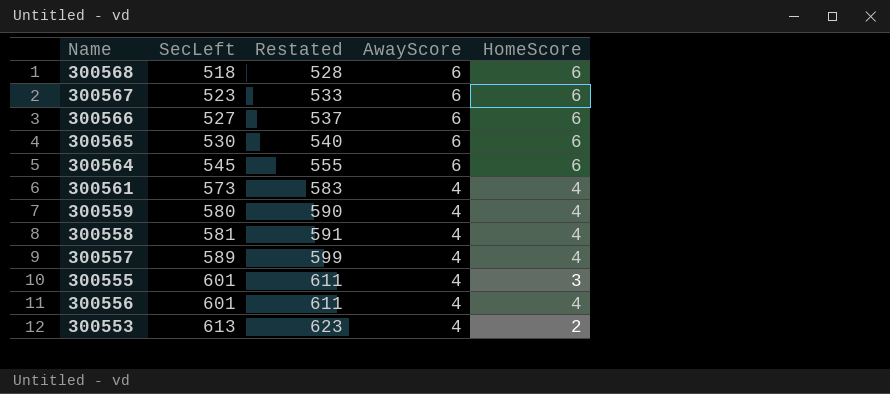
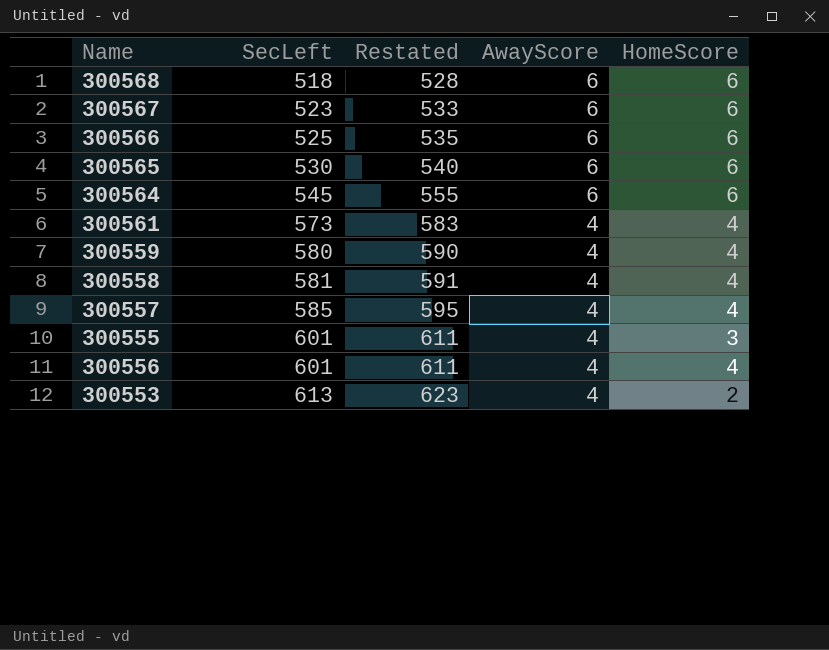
300566 | SecLeft: 527 -> 525
300566 | Restated: 537 -> 535
300557 | SecLeft: 589 -> 585
300557 | Restated: 599 -> 595

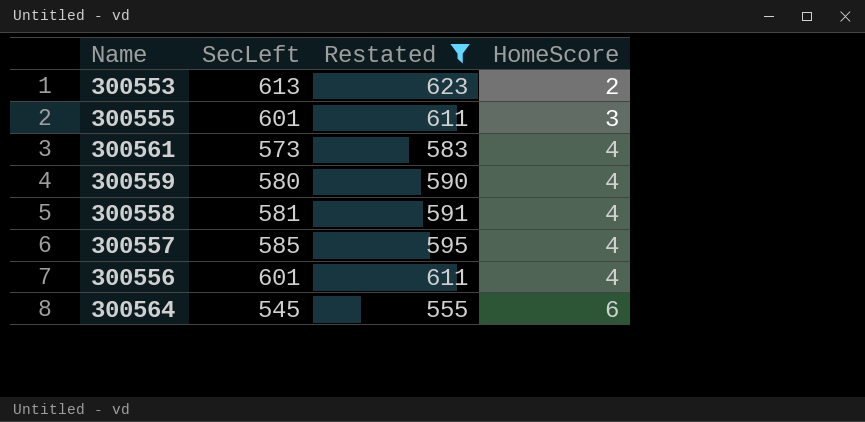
filter: none -> Restated >= 555
row order: SecLeft ascending -> HomeScore ascending
column AwayScore | position: 4 -> none

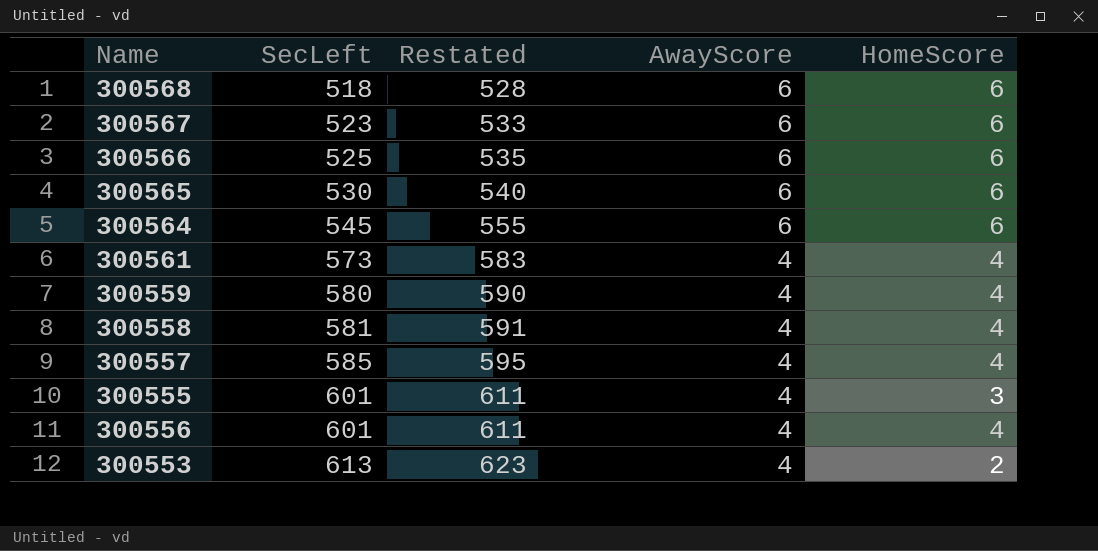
filter: Restated >= 555 -> none
row order: HomeScore ascending -> SecLeft ascending
column AwayScore | position: none -> 4

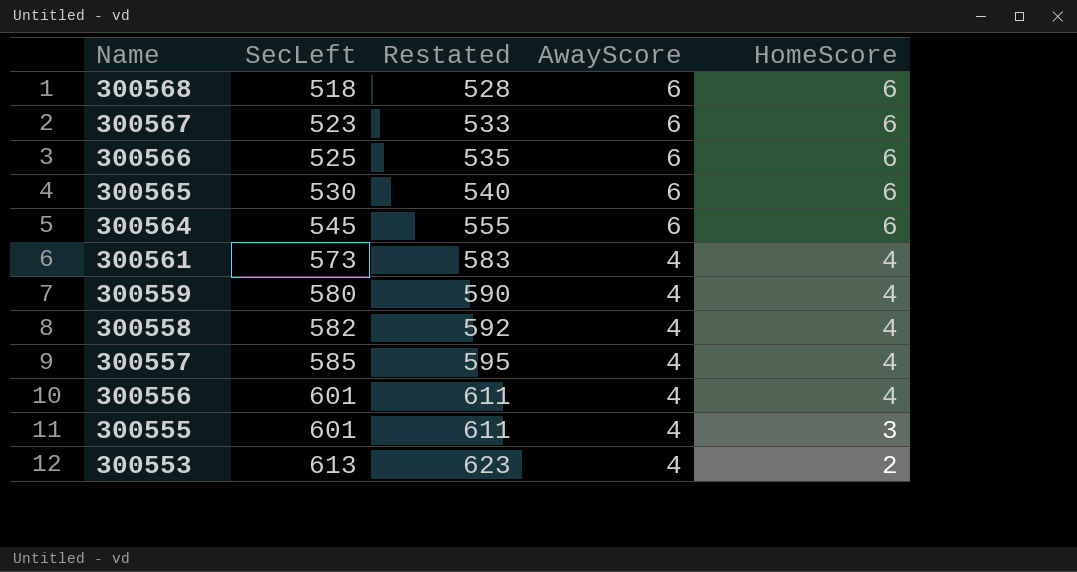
row order: SecLeft ascending -> Name descending
300558 | SecLeft: 581 -> 582
300558 | Restated: 591 -> 592

